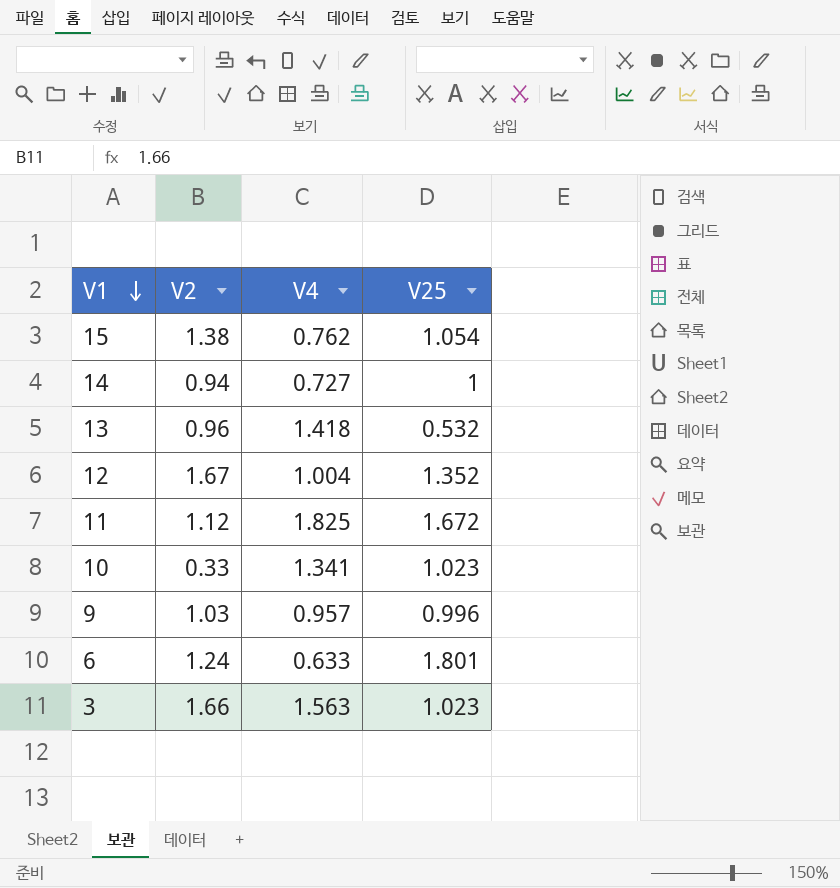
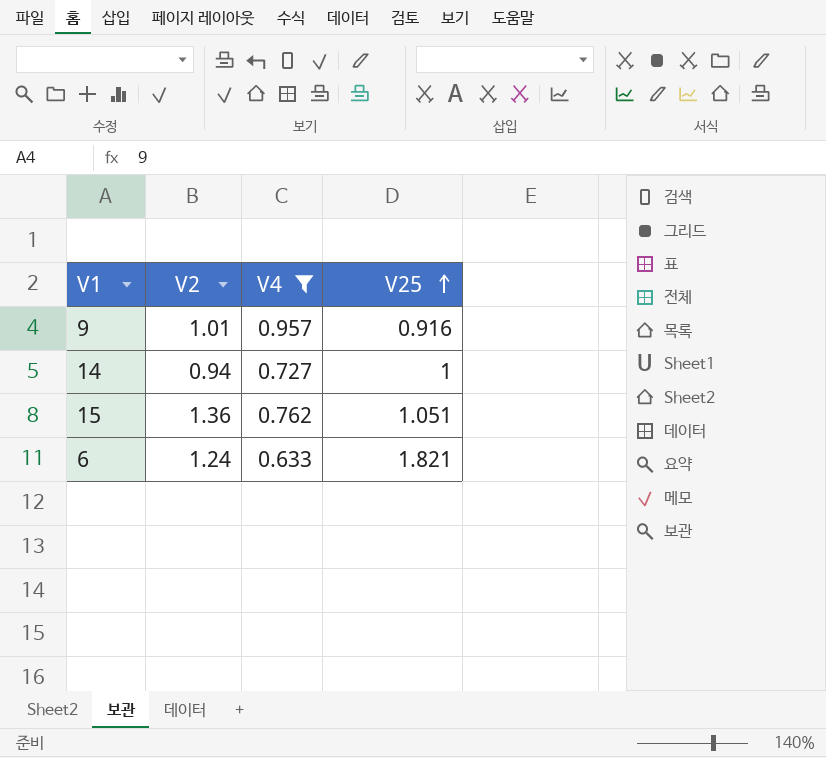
filter: none -> V4 <= 0.957
row order: V1 descending -> V25 ascending
9 | V2: 1.03 -> 1.01
9 | V25: 0.996 -> 0.916
15 | V2: 1.38 -> 1.36
15 | V25: 1.054 -> 1.051
6 | V25: 1.801 -> 1.821

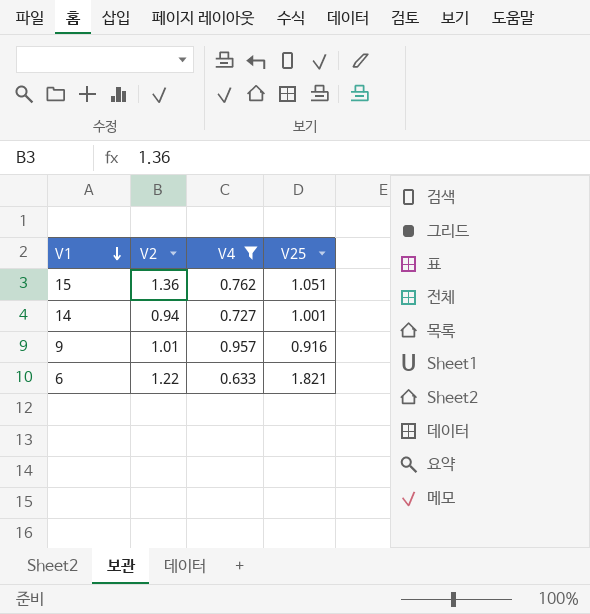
row order: V25 ascending -> V1 descending
14 | V25: 1 -> 1.001
6 | V2: 1.24 -> 1.22

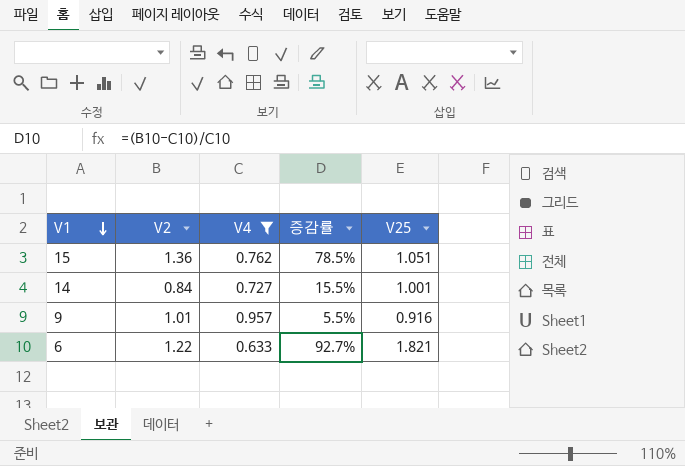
column 증감률 | formula: none -> ([V2] - [V4]) / [V4]
14 | V2: 0.94 -> 0.84

